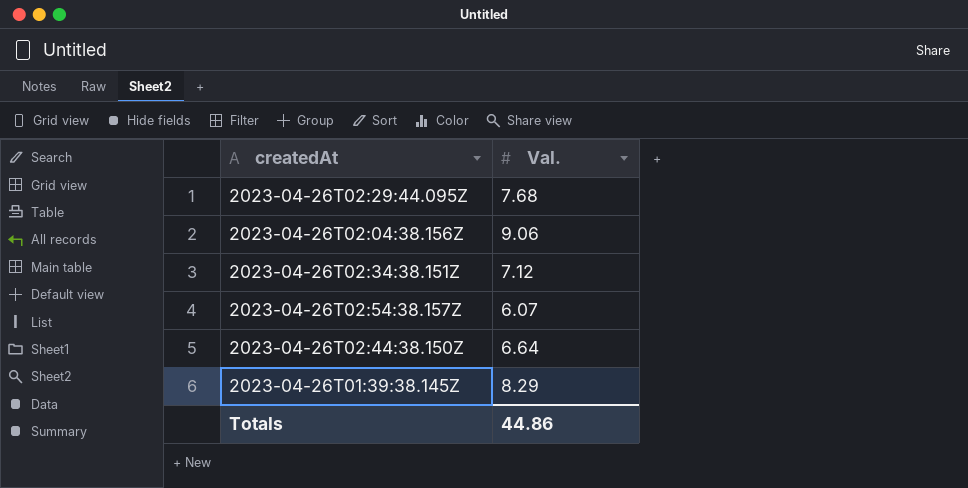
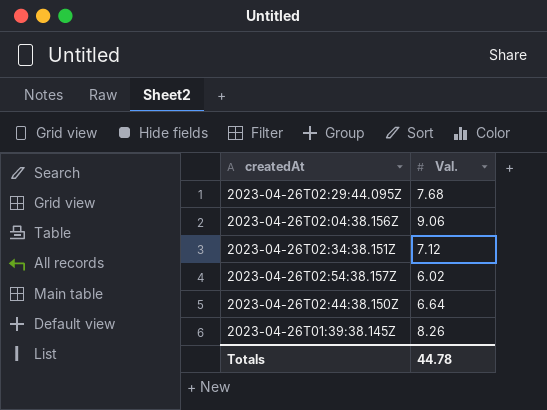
2023-04-26T02:54:38.157Z | Val.: 6.07 -> 6.02
2023-04-26T01:39:38.145Z | Val.: 8.29 -> 8.26
Totals | Val.: 44.86 -> 44.78

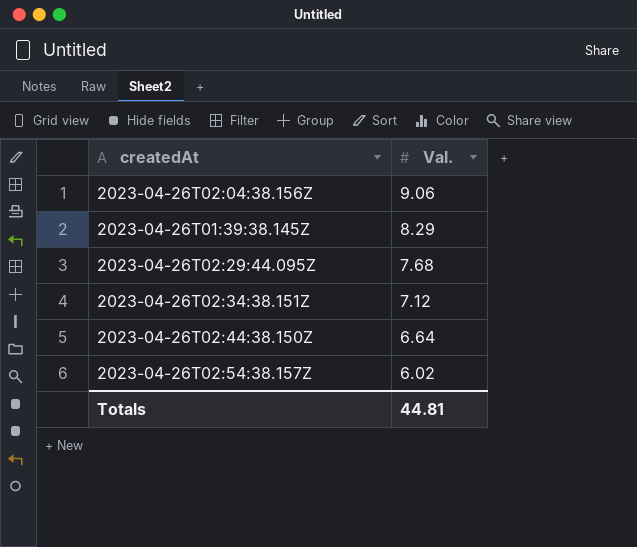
row order: none -> Val. descending
2023-04-26T01:39:38.145Z | Val.: 8.26 -> 8.29
Totals | Val.: 44.78 -> 44.81

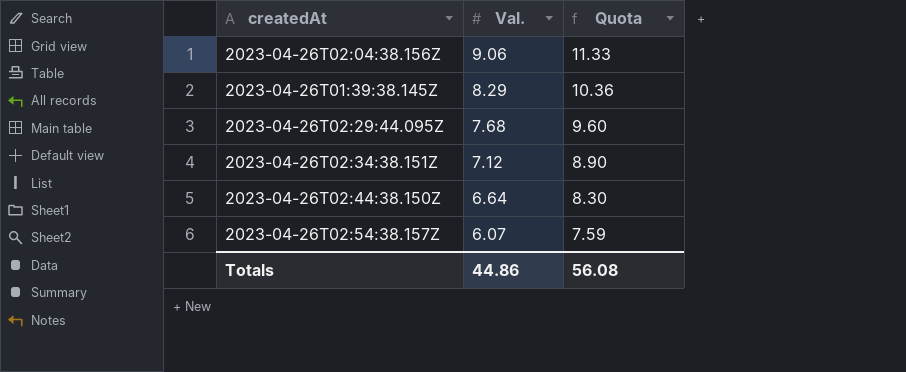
column Quota | formula: none -> [Val.] * 1.25
2023-04-26T02:54:38.157Z | Val.: 6.02 -> 6.07
Totals | Val.: 44.81 -> 44.86

